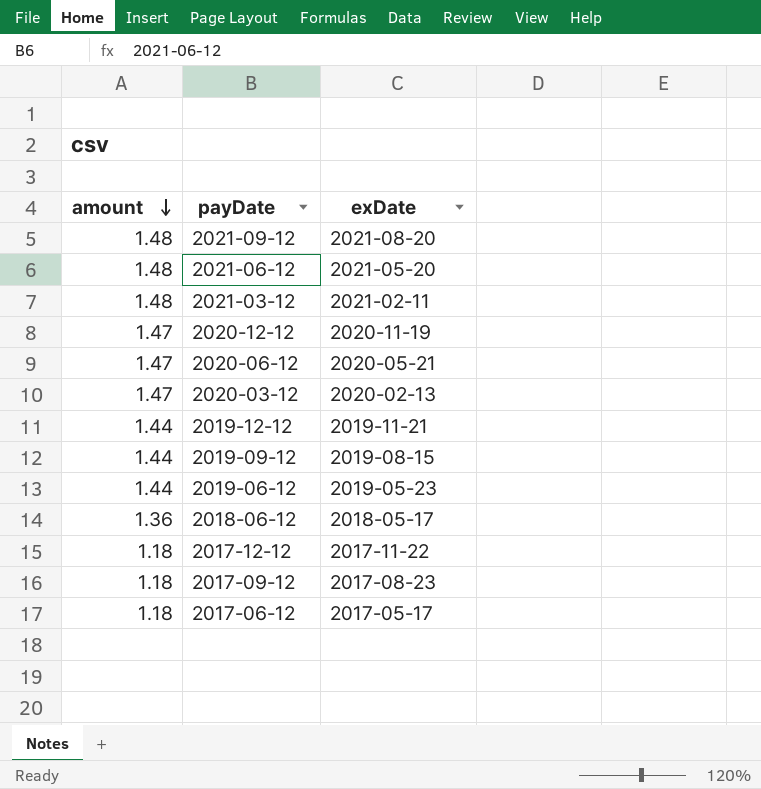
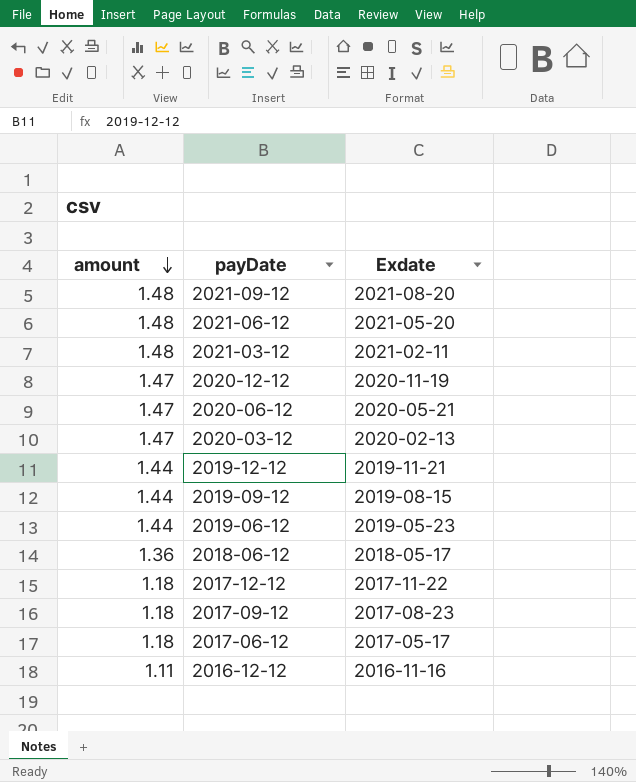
column name: exDate -> Exdate
row 2016-12-12: none -> 1.11 | 2016-11-16

